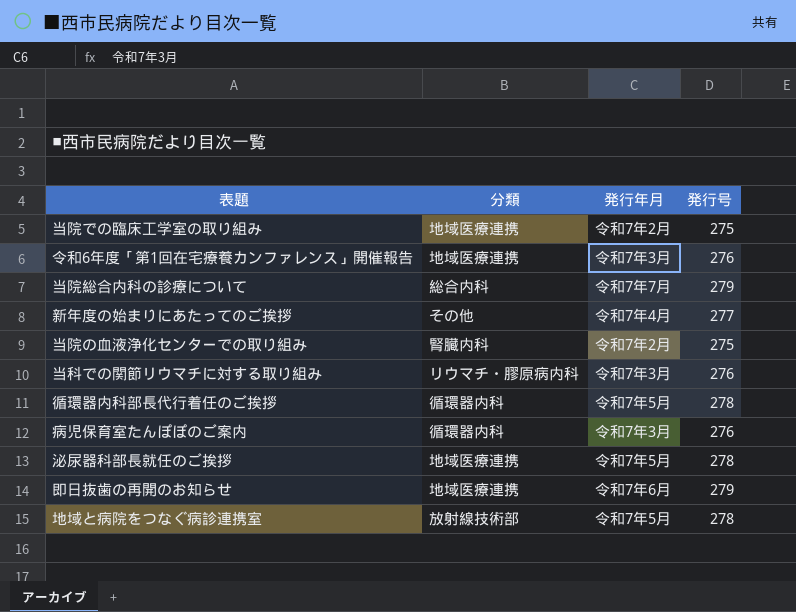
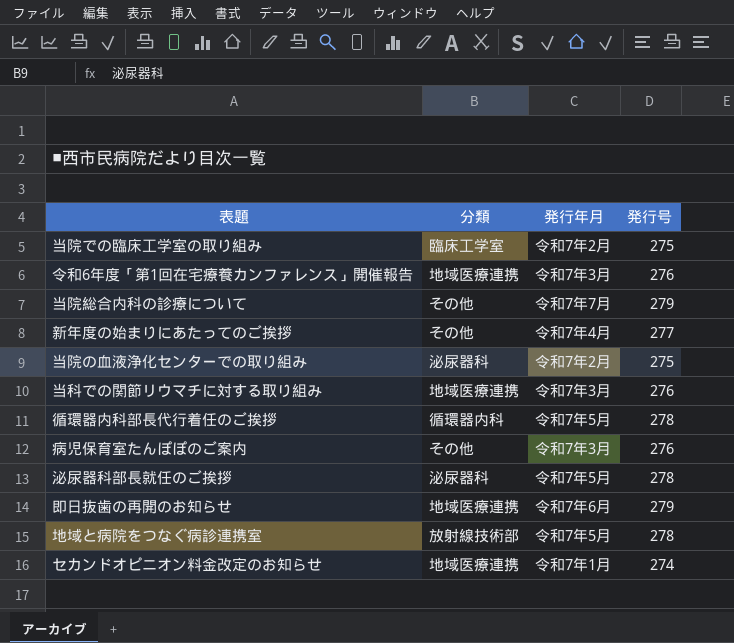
当院での臨床工学室の取り組み | 分類: 地域医療連携 -> 臨床工学室
当院総合内科の診療について | 分類: 総合内科 -> その他
当院の血液浄化センターでの取り組み | 分類: 腎臓内科 -> 泌尿器科
当科での関節リウマチに対する取り組み | 分類: リウマチ・膠原病内科 -> 地域医療連携
病児保育室たんぽぽのご案内 | 分類: 循環器内科 -> その他
泌尿器科部長就任のご挨拶 | 分類: 地域医療連携 -> 泌尿器科
row セカンドオピニオン料金改定のお知らせ: none -> 地域医療連携 | 令和7年1月 | 274

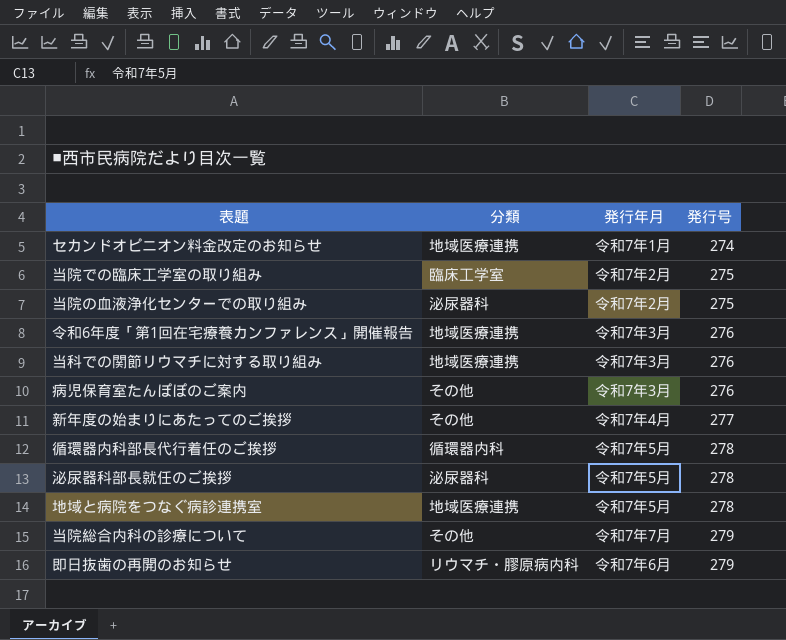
row order: none -> 発行号 ascending
地域と病院をつなぐ病診連携室 | 分類: 放射線技術部 -> 地域医療連携
即日抜歯の再開のお知らせ | 分類: 地域医療連携 -> リウマチ・膠原病内科

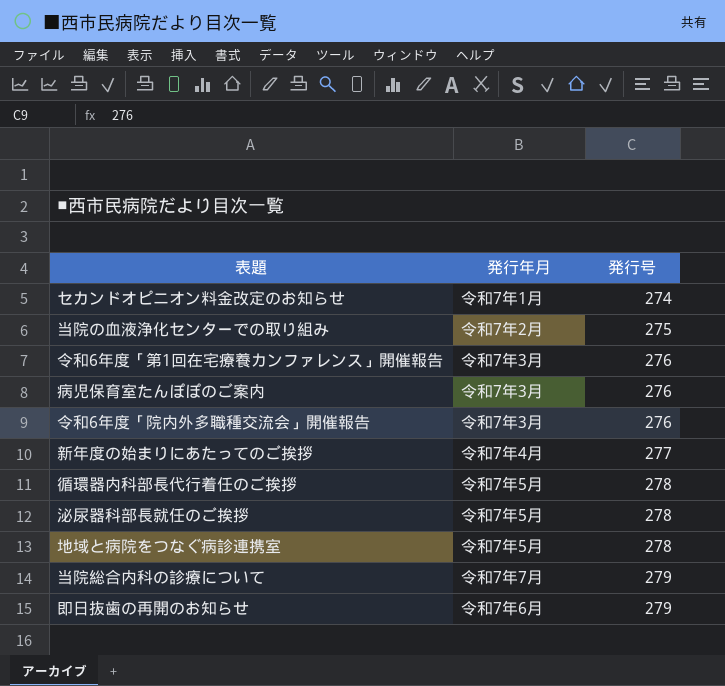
column 分類 | position: 2 -> none
row 当院での臨床工学室の取り組み: 臨床工学室 | 令和7年2月 | 275 -> none
row 当科での関節リウマチに対する取り組み: 地域医療連携 | 令和7年3月 | 276 -> none
row 令和6年度「院内外多職種交流会」開催報告: none -> 令和7年3月 | 276

